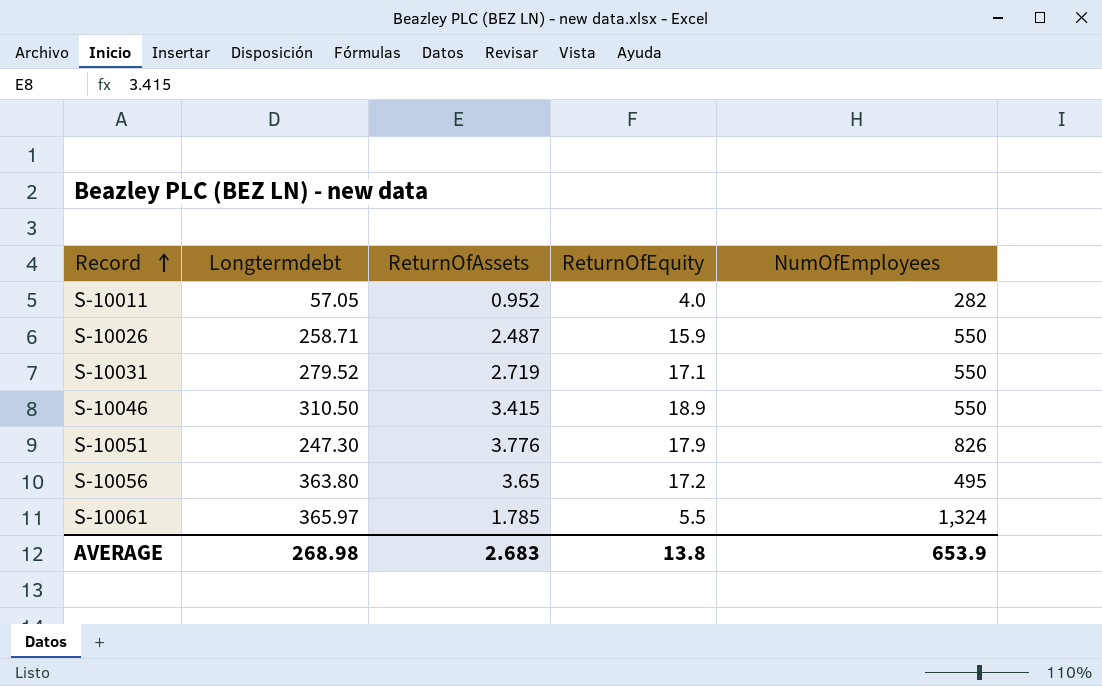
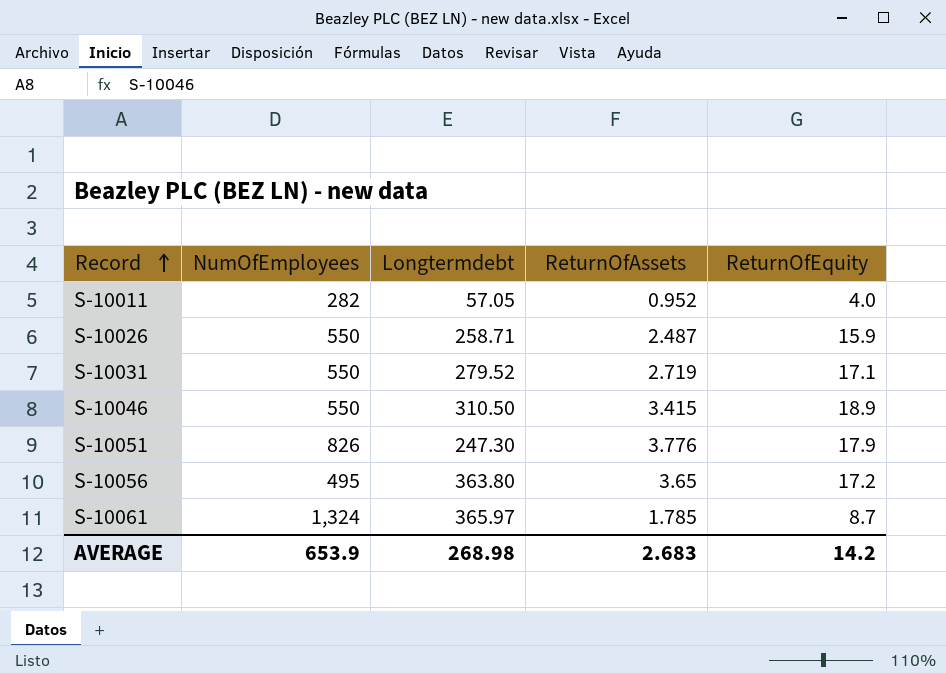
column NumOfEmployees | position: 5 -> 2
S-10061 | ReturnOfEquity: 5.5 -> 8.7
AVERAGE | ReturnOfEquity: 13.8 -> 14.2

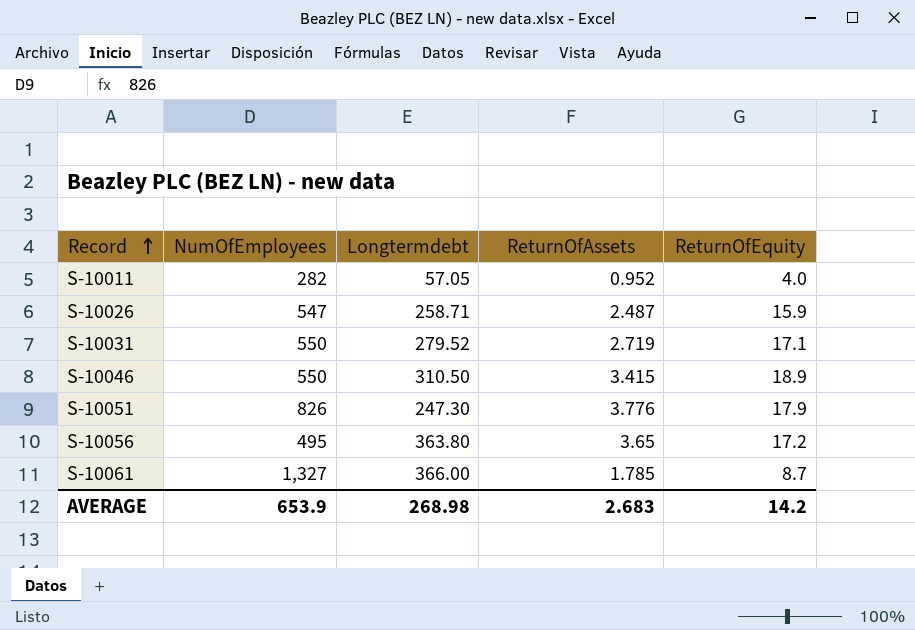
S-10026 | NumOfEmployees: 550 -> 547
S-10061 | NumOfEmployees: 1,324 -> 1,327
S-10061 | Longtermdebt: 365.97 -> 366.00

